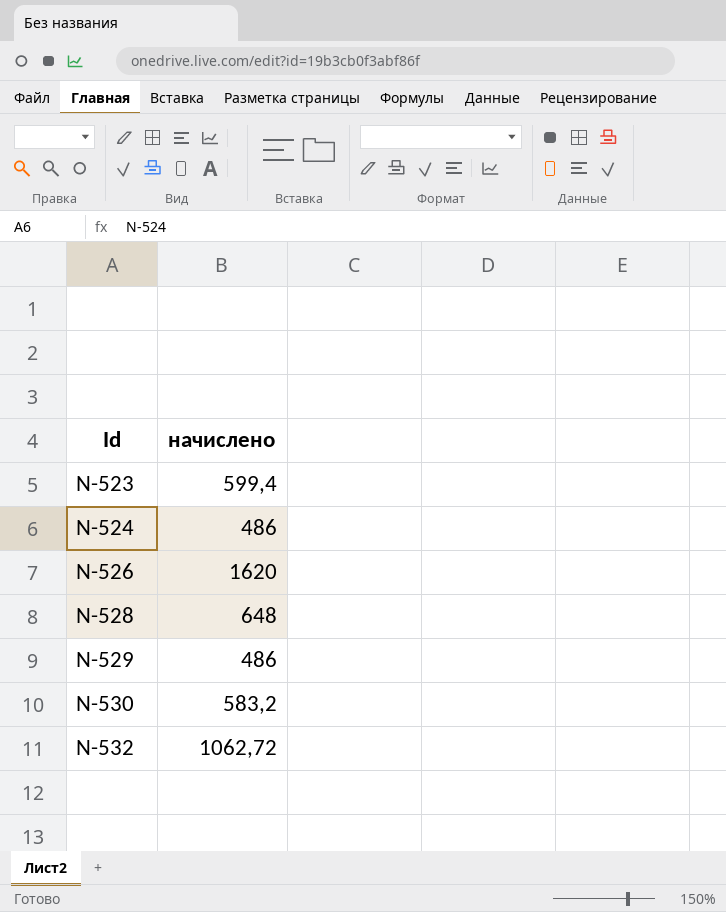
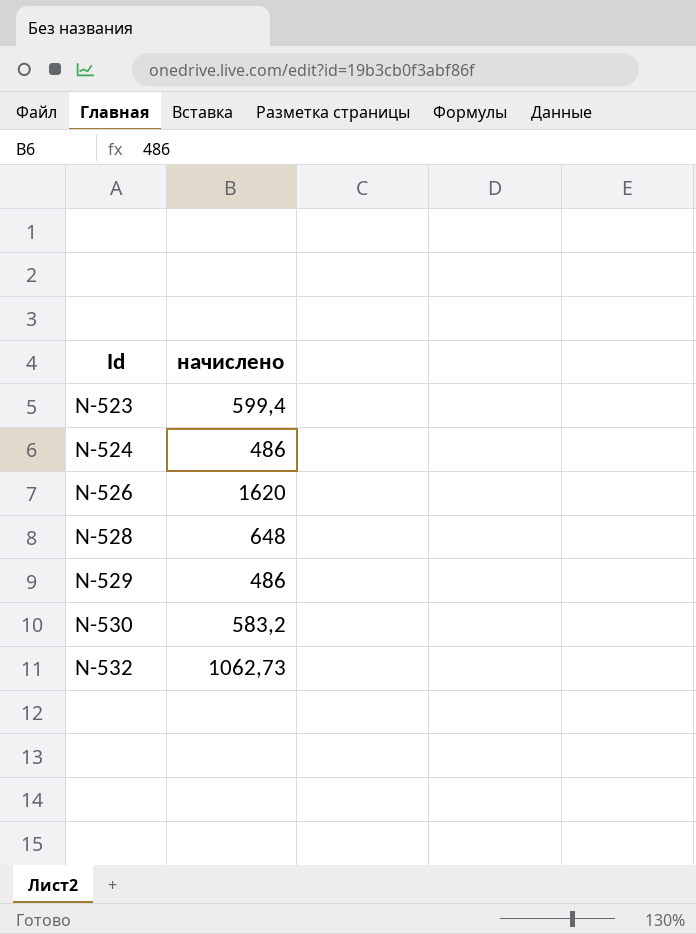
N-532 | начислено: 1062,72 -> 1062,73

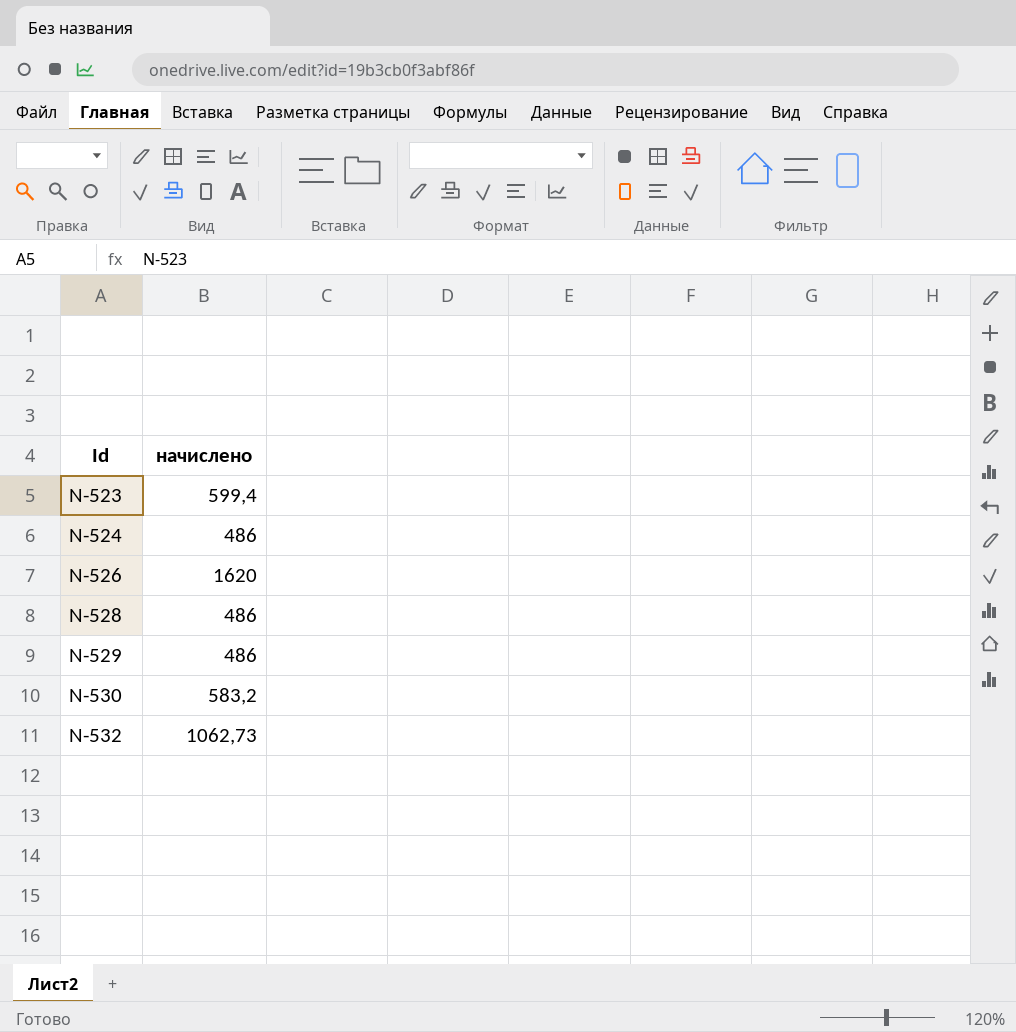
N-528 | начислено: 648 -> 486

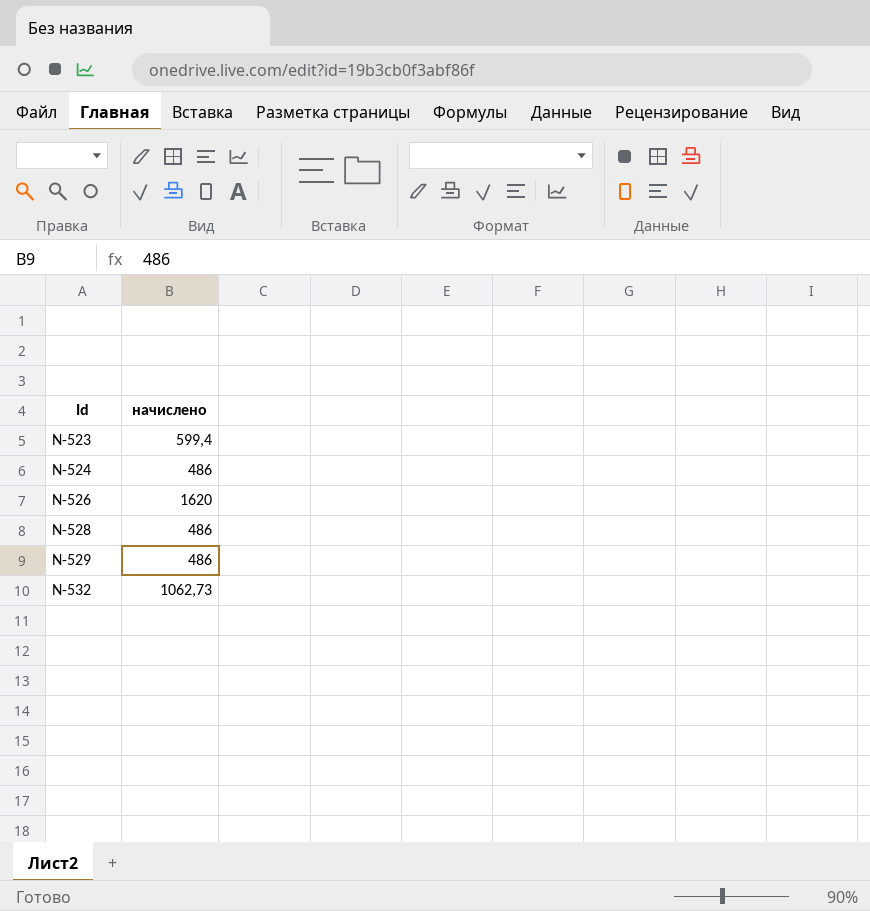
row N-530: 583,2 -> none

